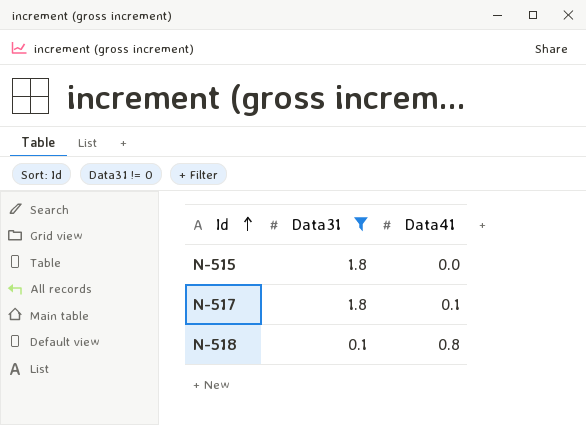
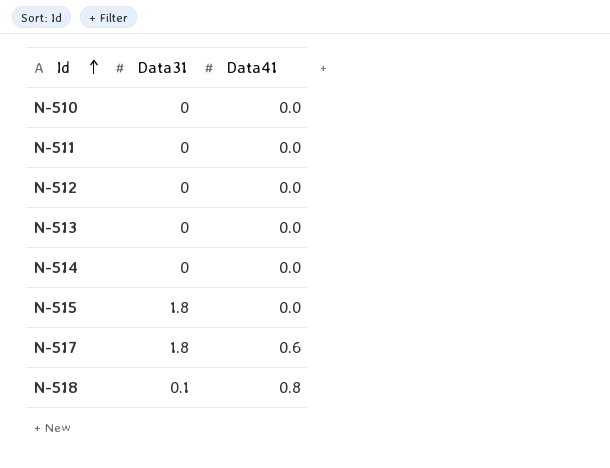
filter: Data31 != 0 -> none
N-517 | Data41: 0.1 -> 0.6

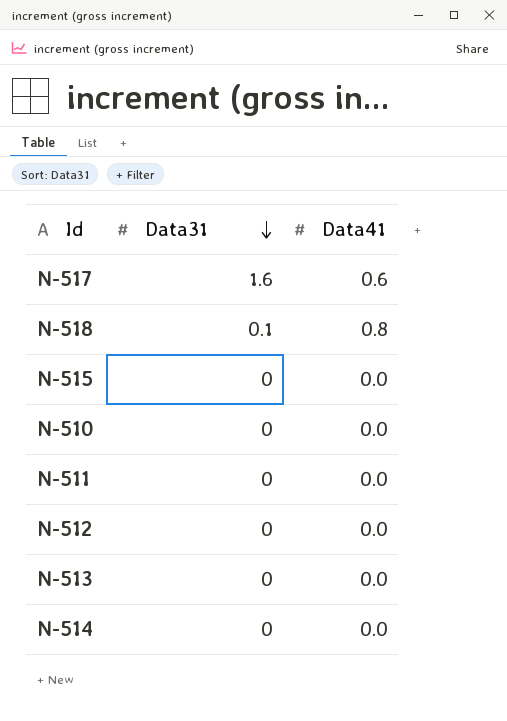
row order: Id ascending -> Data31 descending
N-517 | Data31: 1.8 -> 1.6
N-515 | Data31: 1.8 -> 0

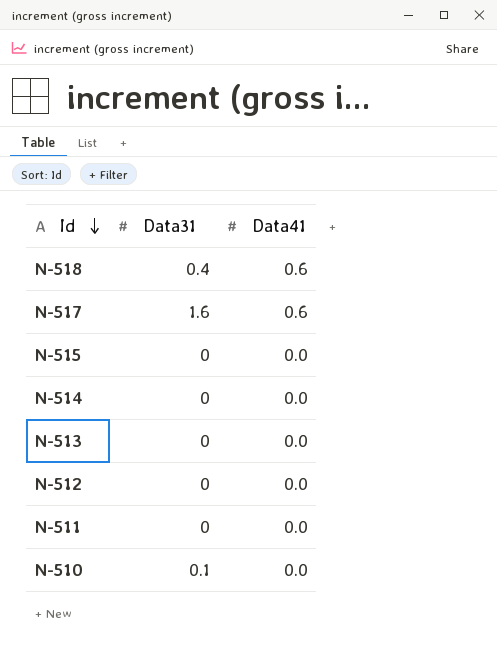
row order: Data31 descending -> Id descending
N-518 | Data31: 0.1 -> 0.4
N-518 | Data41: 0.8 -> 0.6
N-510 | Data31: 0 -> 0.1

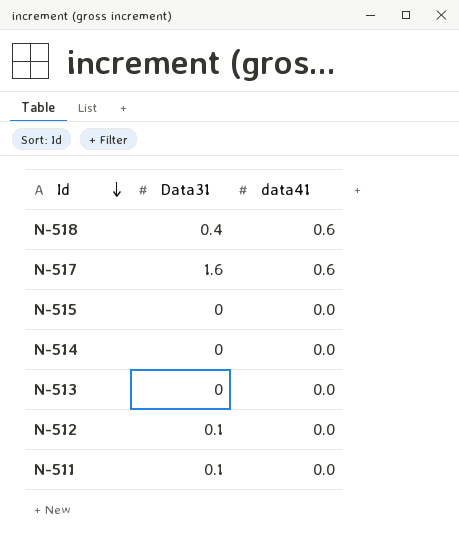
column name: Data41 -> data41
row N-510: 0.1 | 0.0 -> none
N-512 | Data31: 0 -> 0.1
N-511 | Data31: 0 -> 0.1

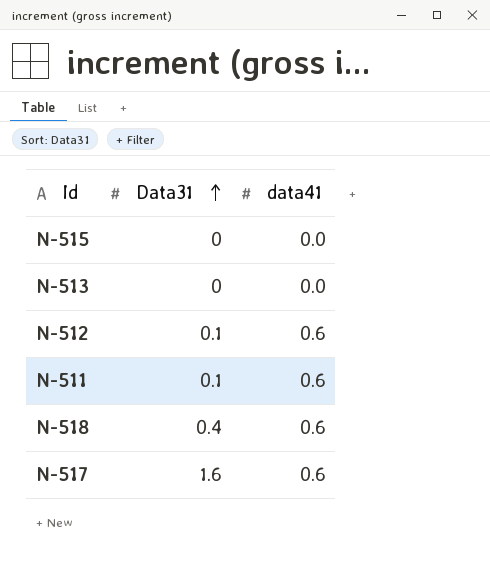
row order: Id descending -> Data31 ascending
row N-514: 0 | 0.0 -> none
N-512 | data41: 0.0 -> 0.6
N-511 | data41: 0.0 -> 0.6

